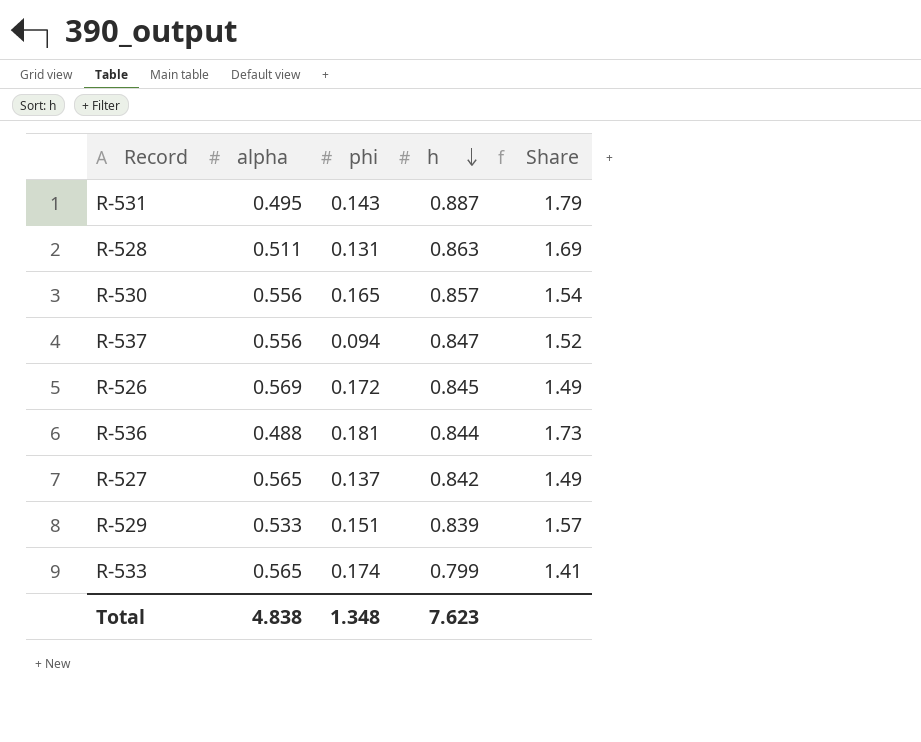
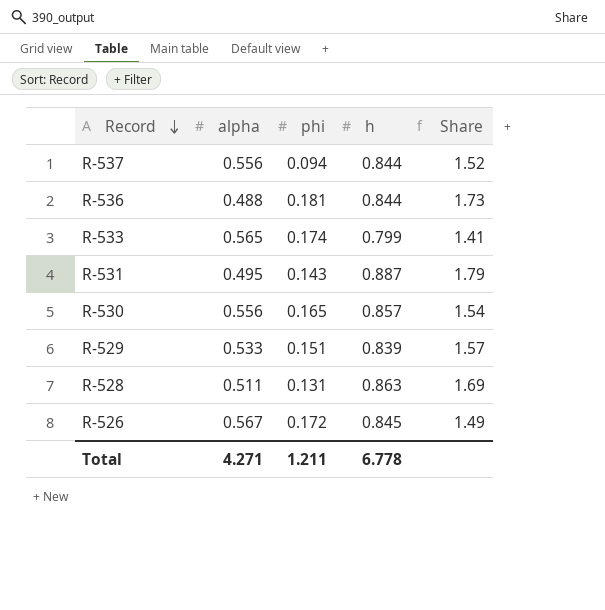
row order: h descending -> Record descending
row R-527: 0.565 | 0.137 | 0.842 | 1.49 -> none
R-537 | h: 0.847 -> 0.844
R-526 | alpha: 0.569 -> 0.567
Total | alpha: 4.838 -> 4.271
Total | phi: 1.348 -> 1.211
Total | h: 7.623 -> 6.778

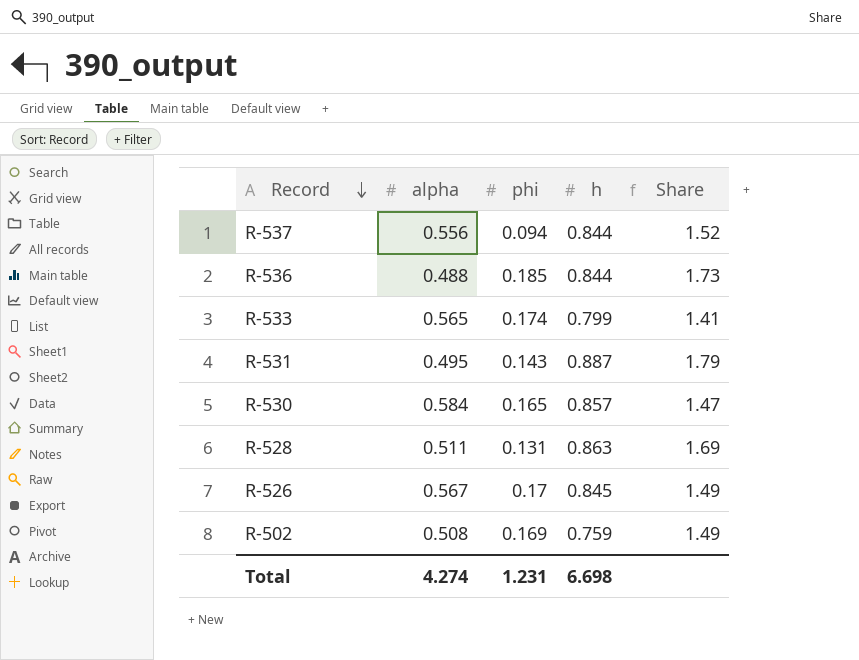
row R-529: 0.533 | 0.151 | 0.839 | 1.57 -> none
R-536 | phi: 0.181 -> 0.185
R-530 | alpha: 0.556 -> 0.584
R-530 | Share: 1.54 -> 1.47
R-526 | phi: 0.172 -> 0.17
row R-502: none -> 0.508 | 0.169 | 0.759 | 1.49
Total | alpha: 4.271 -> 4.274
Total | phi: 1.211 -> 1.231
Total | h: 6.778 -> 6.698

